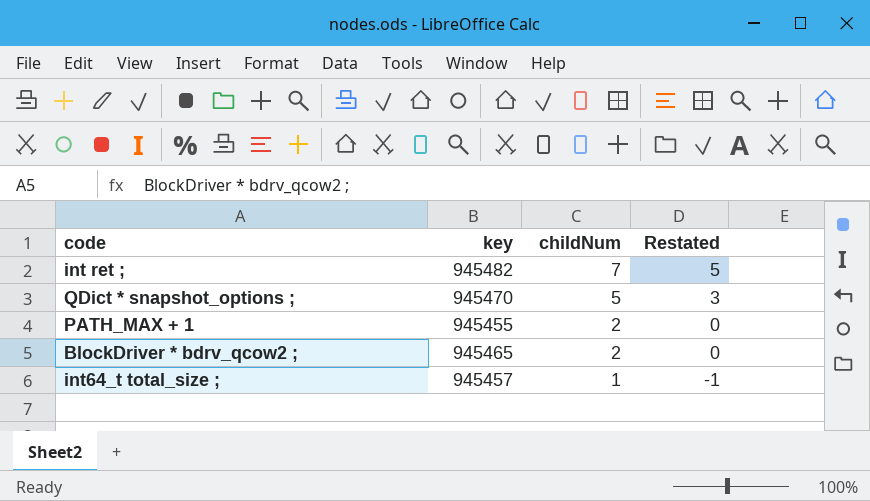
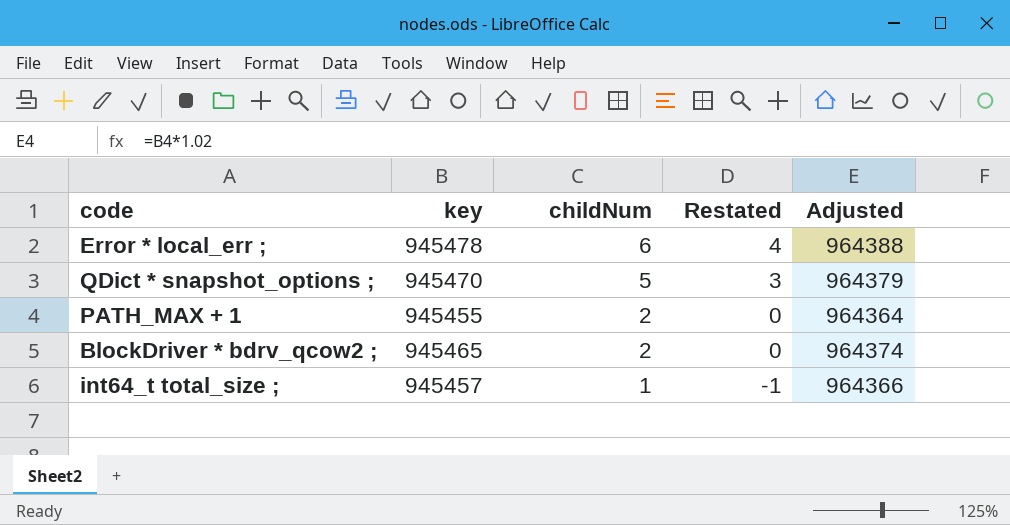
column Adjusted | formula: none -> [key] * 1.02
row int ret ;: 945482 | 7 | 5 -> none
row Error * local_err ;: none -> 945478 | 6 | 4 | 964388

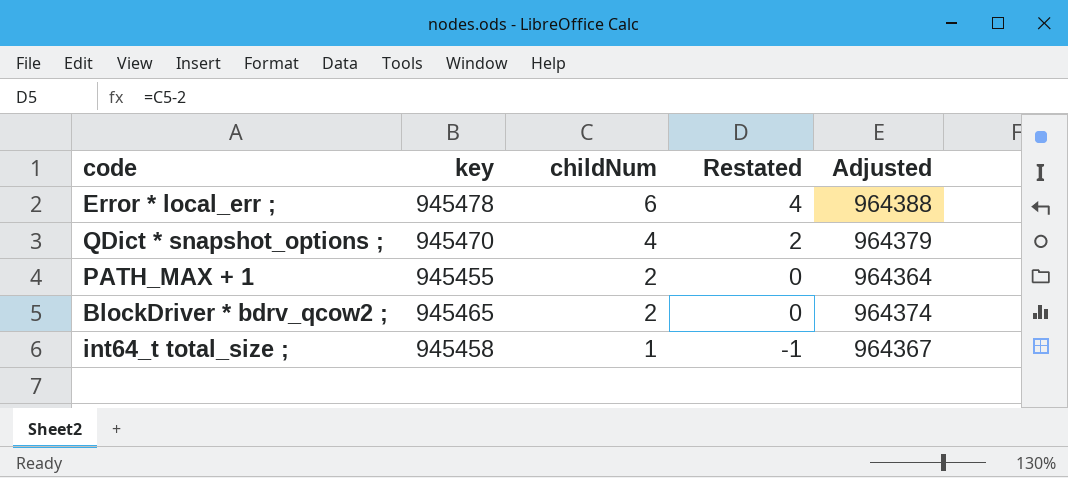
QDict * snapshot_options ; | childNum: 5 -> 4
QDict * snapshot_options ; | Restated: 3 -> 2
int64_t total_size ; | key: 945457 -> 945458
int64_t total_size ; | Adjusted: 964366 -> 964367

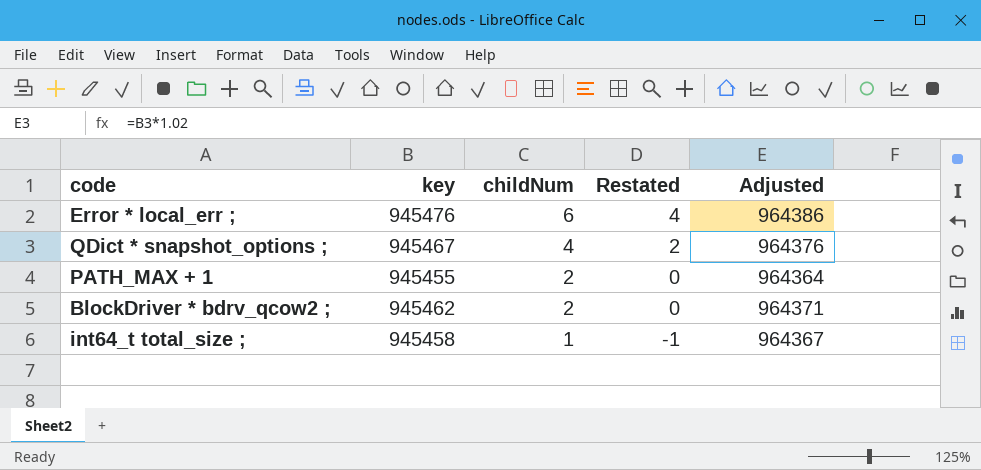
Error * local_err ; | key: 945478 -> 945476
Error * local_err ; | Adjusted: 964388 -> 964386
QDict * snapshot_options ; | key: 945470 -> 945467
QDict * snapshot_options ; | Adjusted: 964379 -> 964376
BlockDriver * bdrv_qcow2 ; | key: 945465 -> 945462
BlockDriver * bdrv_qcow2 ; | Adjusted: 964374 -> 964371

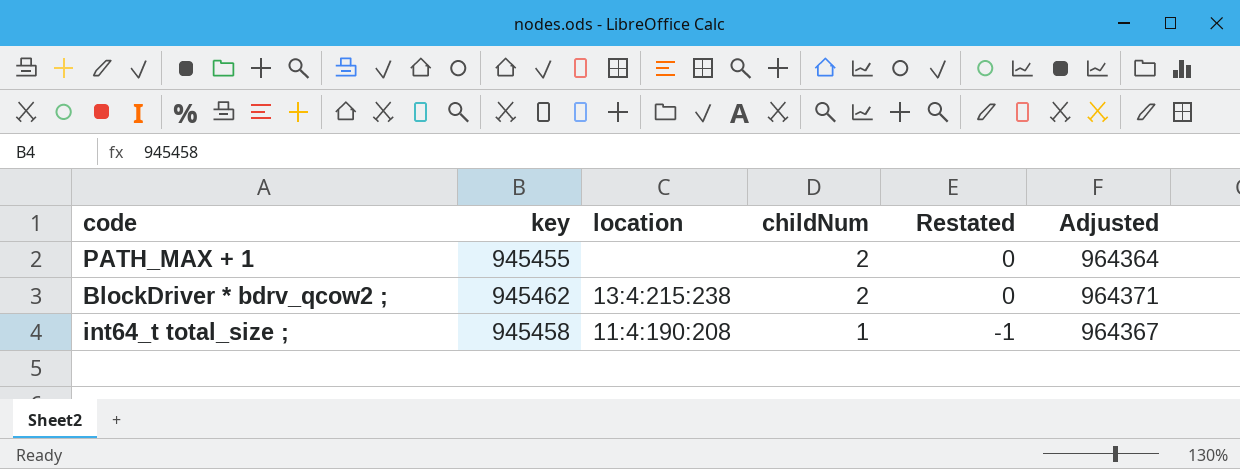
column location | position: none -> 3
row Error * local_err ;: 945476 | 6 | 4 | 964386 -> none
row QDict * snapshot_options ;: 945467 | 4 | 2 | 964376 -> none

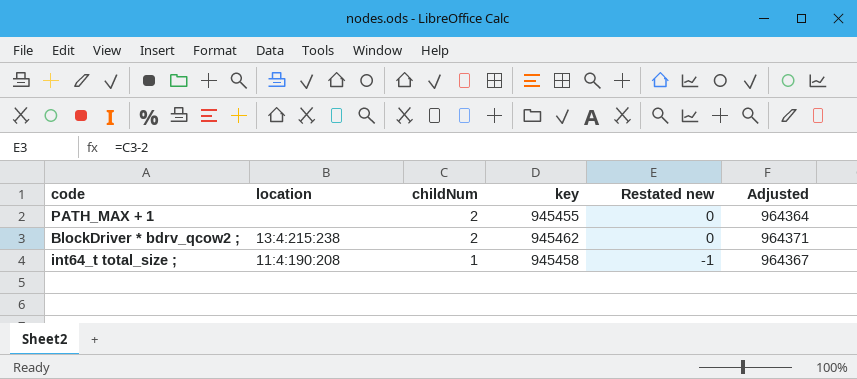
column key | position: 2 -> 4
column name: Restated -> Restated new

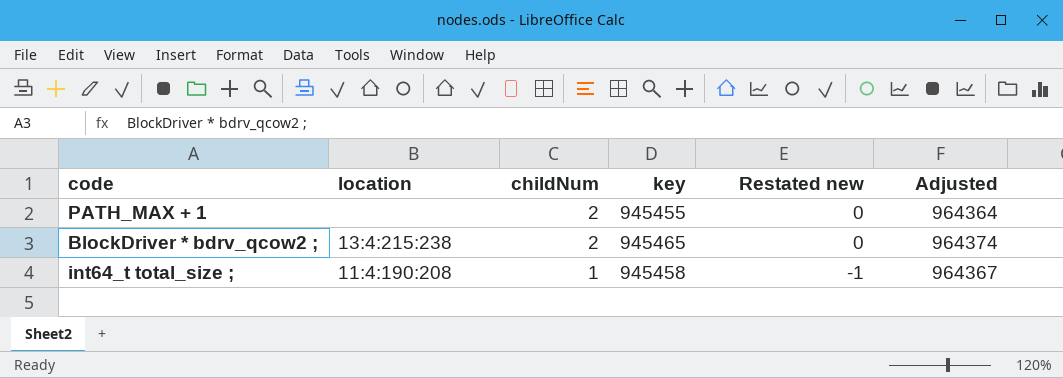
BlockDriver * bdrv_qcow2 ; | key: 945462 -> 945465
BlockDriver * bdrv_qcow2 ; | Adjusted: 964371 -> 964374

